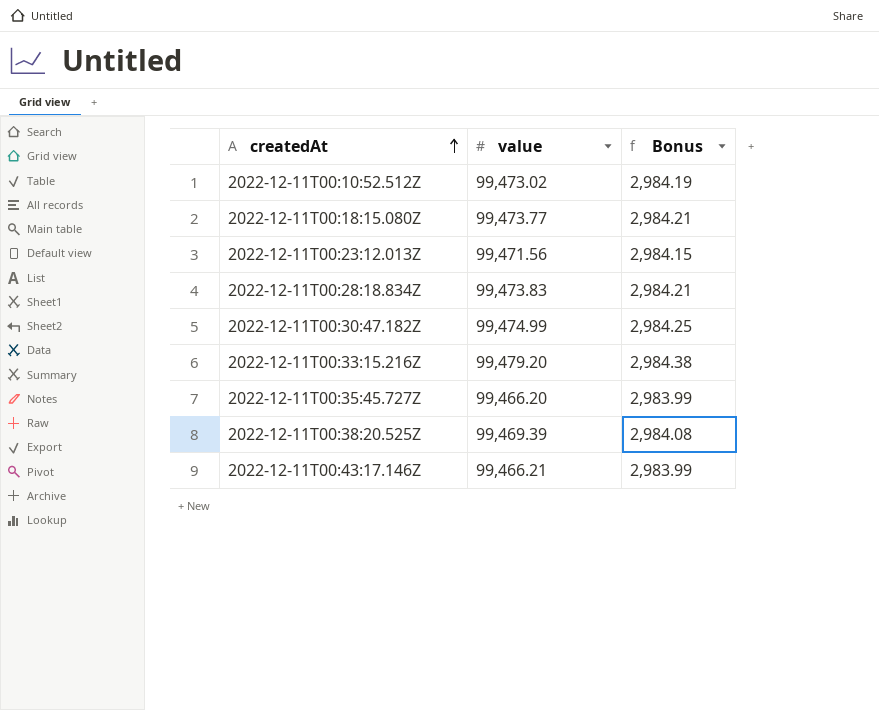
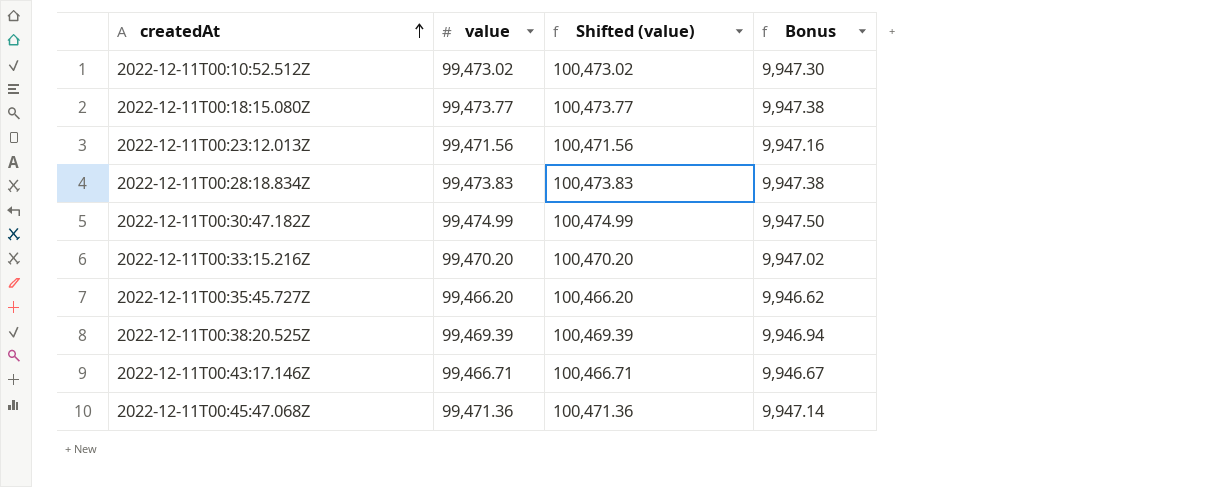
column Shifted (value) | formula: none -> [value] + 1000
column Bonus | formula: [value] * 0.03 -> [value] * 0.1
2022-12-11T00:33:15.216Z | value: 99,479.20 -> 99,470.20
2022-12-11T00:43:17.146Z | value: 99,466.21 -> 99,466.71
row 2022-12-11T00:45:47.068Z: none -> 99,471.36 | 100,471.36 | 9,947.14

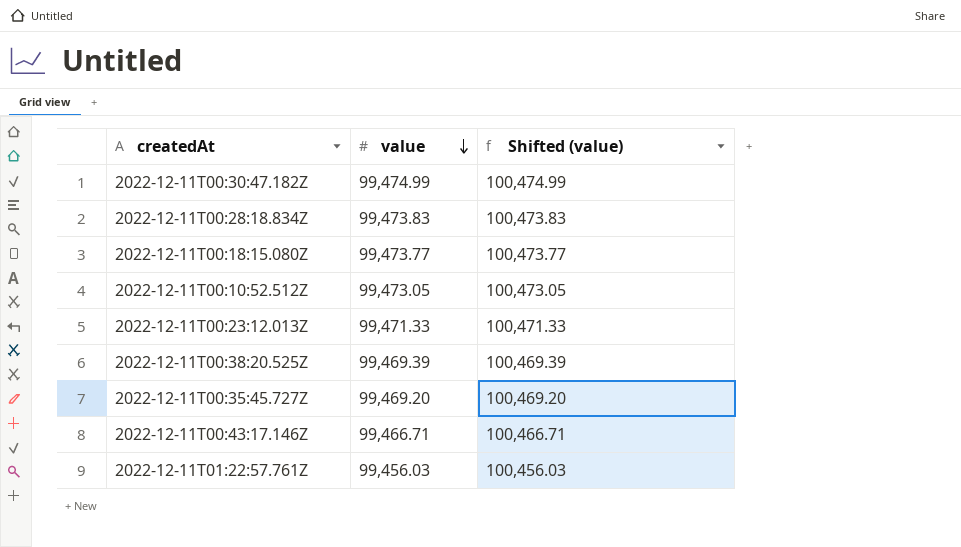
row order: createdAt ascending -> value descending
column Bonus | formula: [value] * 0.1 -> none
row 2022-12-11T00:33:15.216Z: 99,470.20 | 100,470.20 | 9,947.02 -> none
row 2022-12-11T00:45:47.068Z: 99,471.36 | 100,471.36 | 9,947.14 -> none
2022-12-11T00:10:52.512Z | value: 99,473.02 -> 99,473.05
2022-12-11T00:10:52.512Z | Shifted (value): 100,473.02 -> 100,473.05
2022-12-11T00:23:12.013Z | value: 99,471.56 -> 99,471.33
2022-12-11T00:23:12.013Z | Shifted (value): 100,471.56 -> 100,471.33
2022-12-11T00:35:45.727Z | value: 99,466.20 -> 99,469.20
2022-12-11T00:35:45.727Z | Shifted (value): 100,466.20 -> 100,469.20
row 2022-12-11T01:22:57.761Z: none -> 99,456.03 | 100,456.03

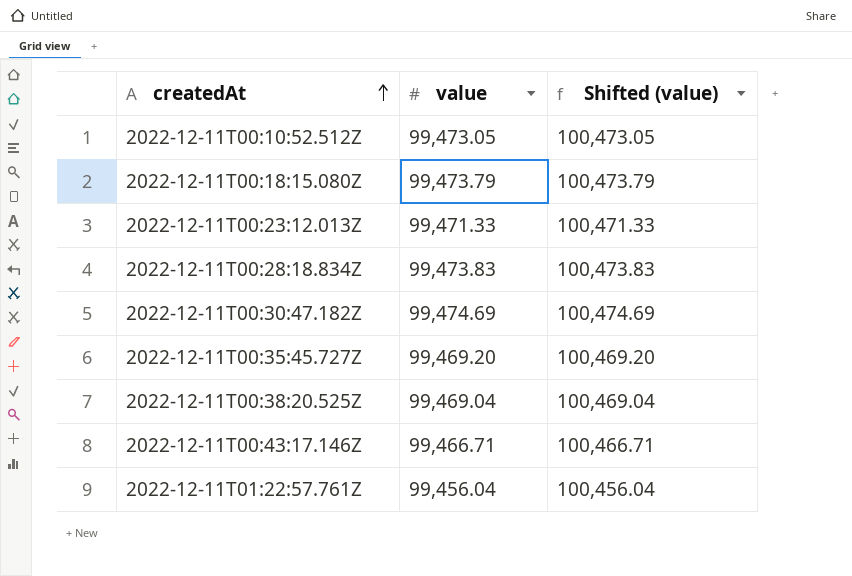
row order: value descending -> createdAt ascending
2022-12-11T00:18:15.080Z | value: 99,473.77 -> 99,473.79
2022-12-11T00:18:15.080Z | Shifted (value): 100,473.77 -> 100,473.79
2022-12-11T00:30:47.182Z | value: 99,474.99 -> 99,474.69
2022-12-11T00:30:47.182Z | Shifted (value): 100,474.99 -> 100,474.69
2022-12-11T00:38:20.525Z | value: 99,469.39 -> 99,469.04
2022-12-11T00:38:20.525Z | Shifted (value): 100,469.39 -> 100,469.04
2022-12-11T01:22:57.761Z | value: 99,456.03 -> 99,456.04
2022-12-11T01:22:57.761Z | Shifted (value): 100,456.03 -> 100,456.04

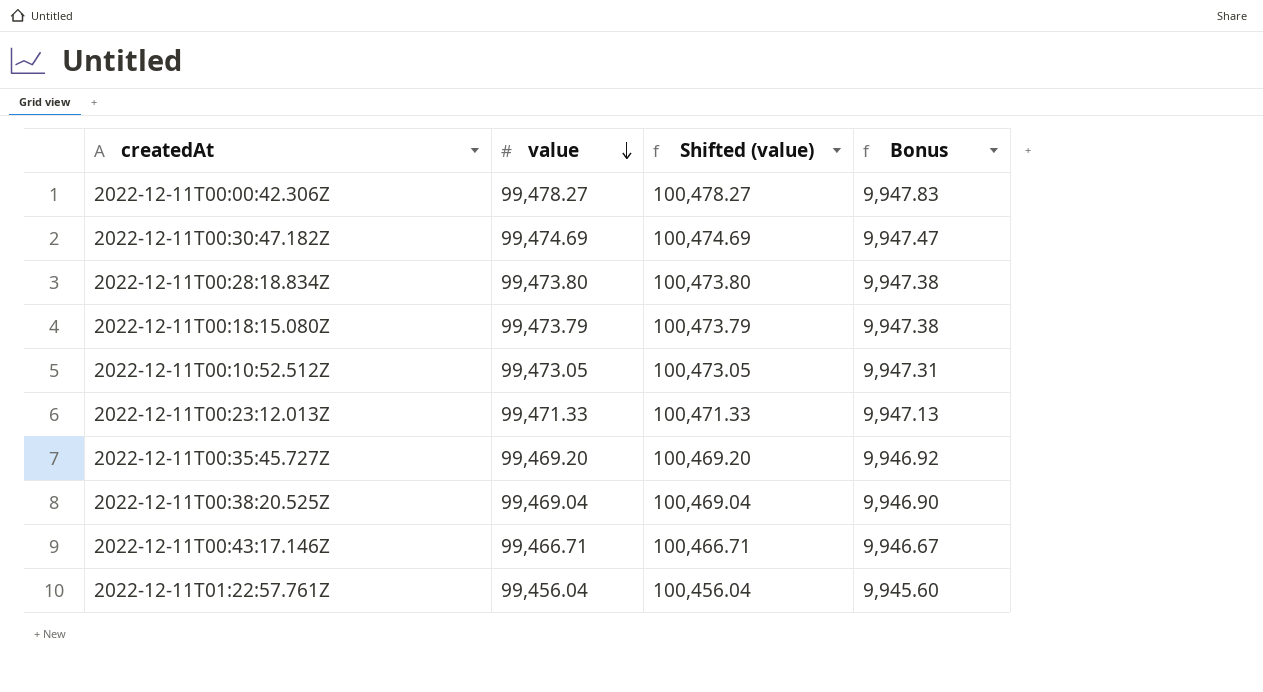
row order: createdAt ascending -> value descending
column Bonus | formula: none -> [value] * 0.1
row 2022-12-11T00:00:42.306Z: none -> 99,478.27 | 100,478.27 | 9,947.83
2022-12-11T00:28:18.834Z | value: 99,473.83 -> 99,473.80
2022-12-11T00:28:18.834Z | Shifted (value): 100,473.83 -> 100,473.80

